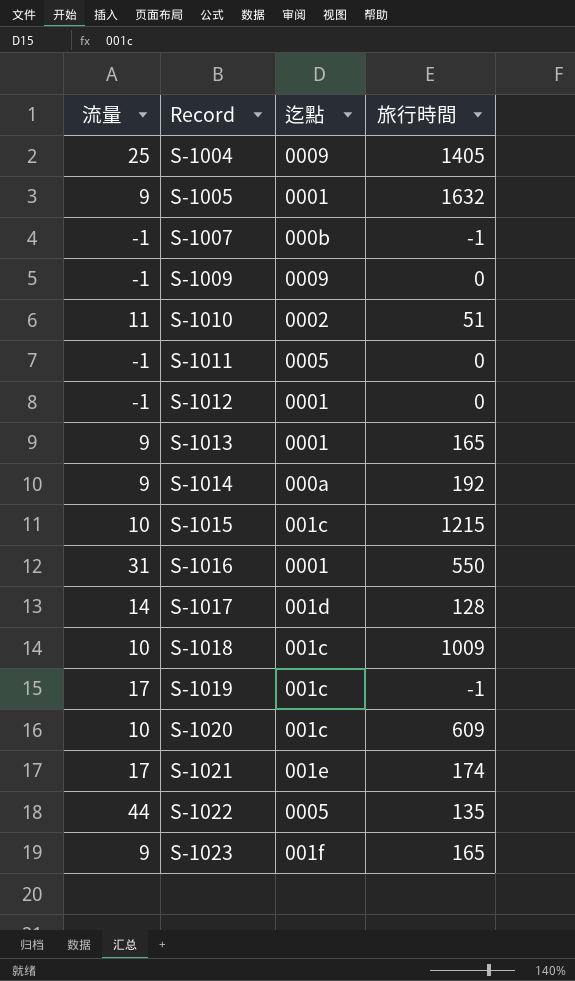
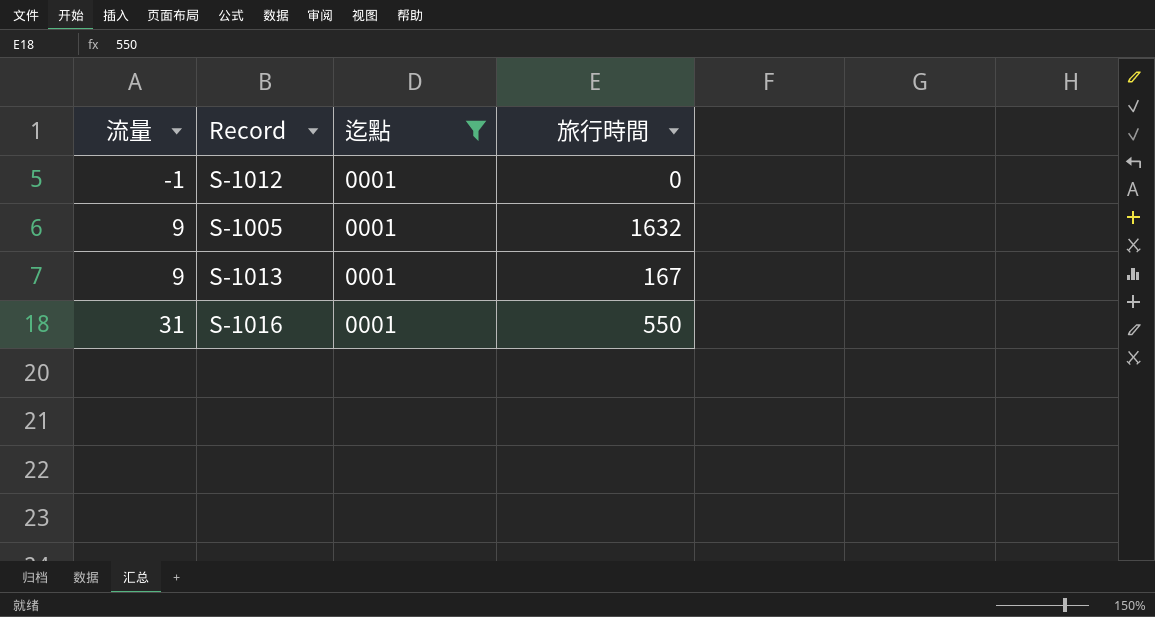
filter: none -> 迄點 = 0001
row order: Record ascending -> 流量 ascending
S-1013 | 旅行時間: 165 -> 167

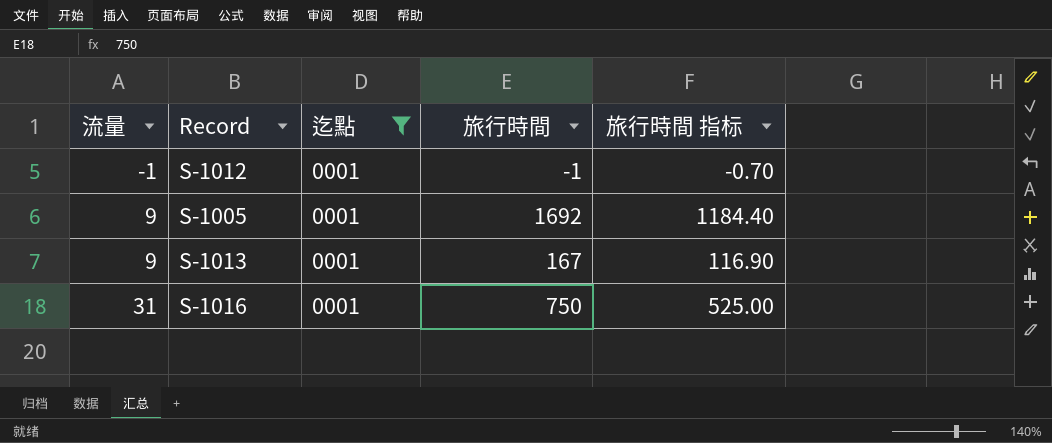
column 旅行時間 指标 | formula: none -> [旅行時間] * 0.7
S-1012 | 旅行時間: 0 -> -1
S-1005 | 旅行時間: 1632 -> 1692
S-1016 | 旅行時間: 550 -> 750

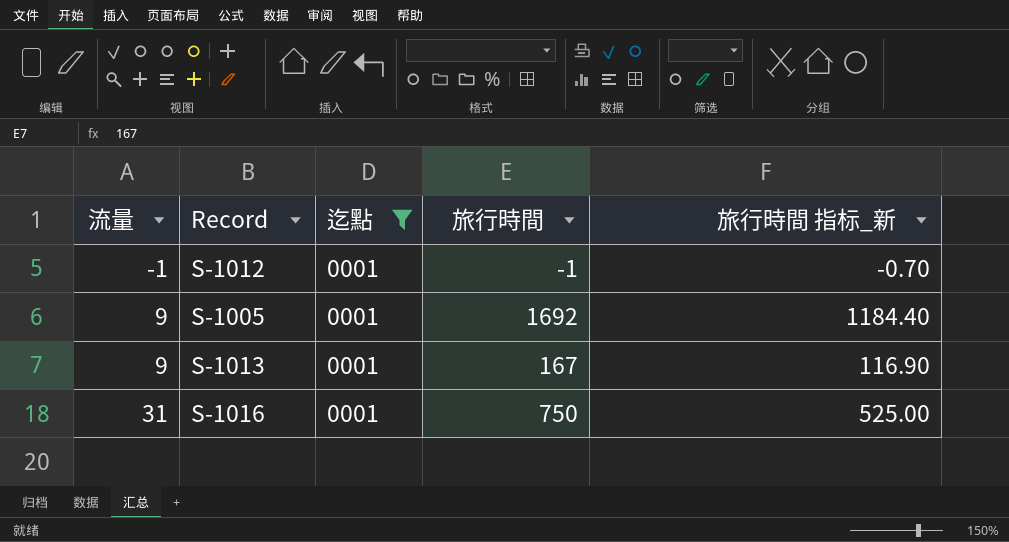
column name: 旅行時間 指标 -> 旅行時間 指标_新

